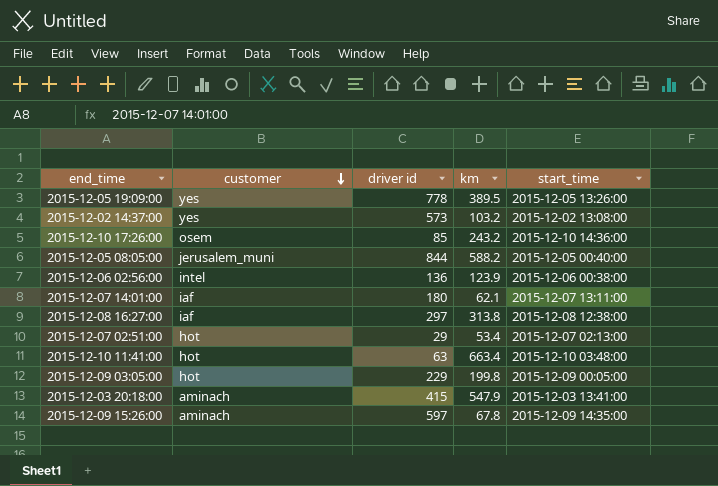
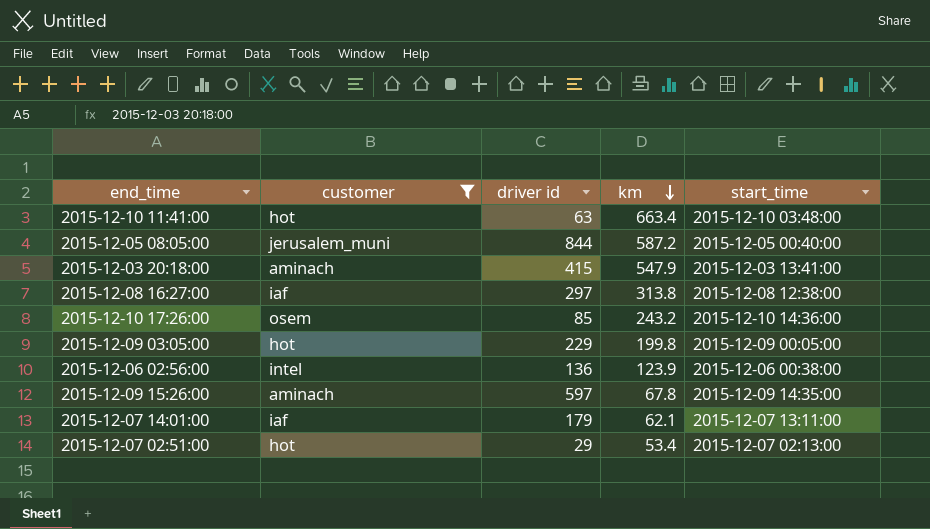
filter: none -> customer != yes
row order: customer descending -> km descending
2015-12-05 08:05:00 | km: 588.2 -> 587.2
2015-12-07 14:01:00 | driver id: 180 -> 179

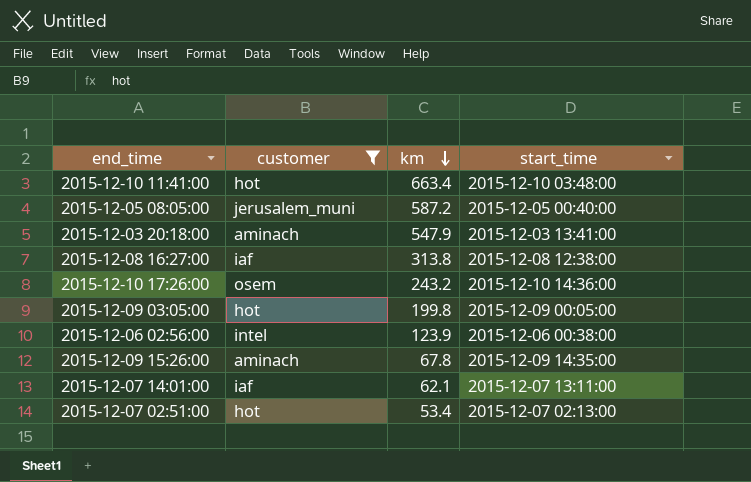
column driver id | position: 3 -> none

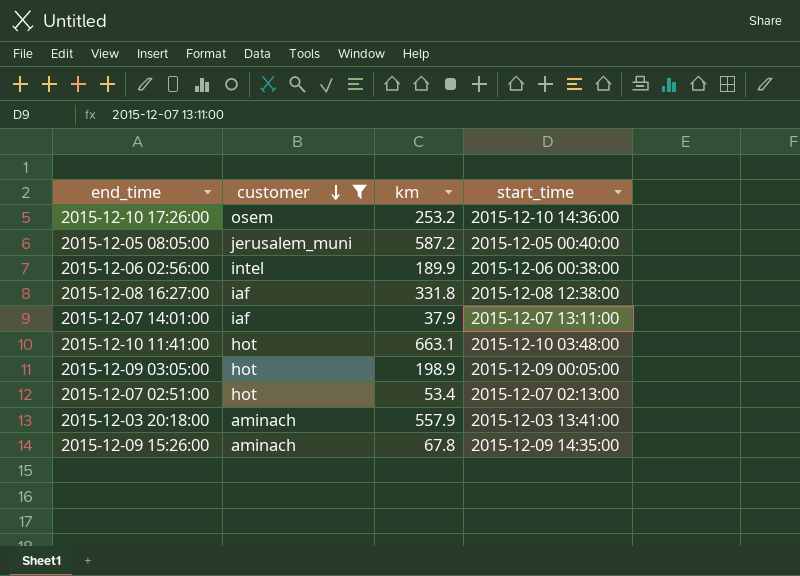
row order: km descending -> customer descending
2015-12-10 17:26:00 | km: 243.2 -> 253.2
2015-12-06 02:56:00 | km: 123.9 -> 189.9
2015-12-08 16:27:00 | km: 313.8 -> 331.8
2015-12-07 14:01:00 | km: 62.1 -> 37.9
2015-12-10 11:41:00 | km: 663.4 -> 663.1
2015-12-09 03:05:00 | km: 199.8 -> 198.9
2015-12-03 20:18:00 | km: 547.9 -> 557.9

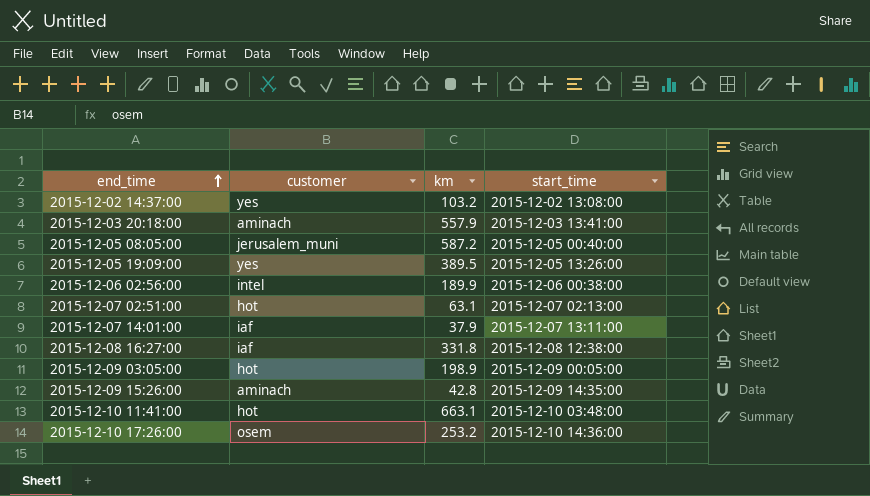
filter: customer != yes -> none
row order: customer descending -> end_time ascending
2015-12-07 02:51:00 | km: 53.4 -> 63.1
2015-12-09 15:26:00 | km: 67.8 -> 42.8

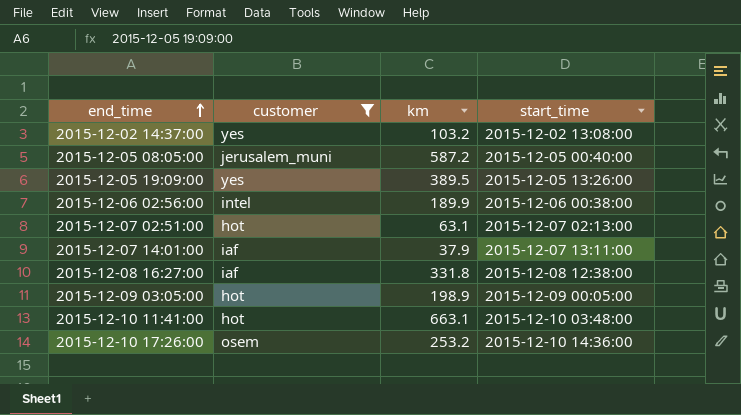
filter: none -> customer != aminach

